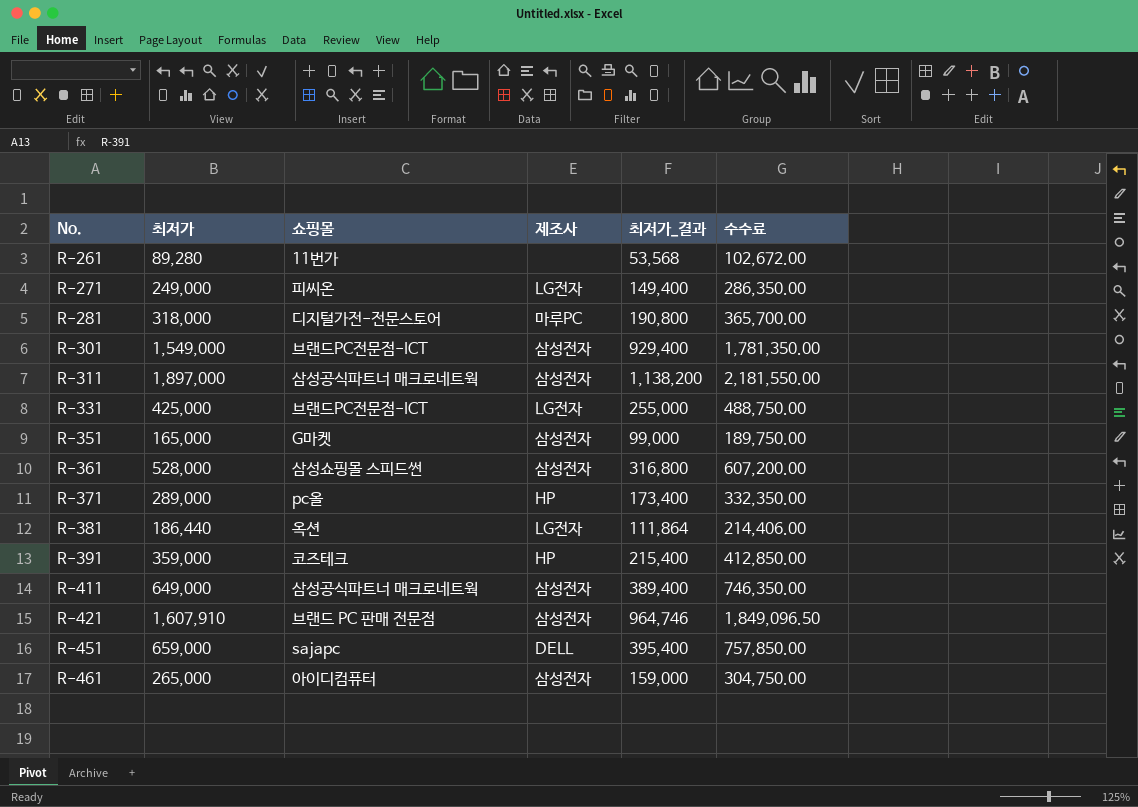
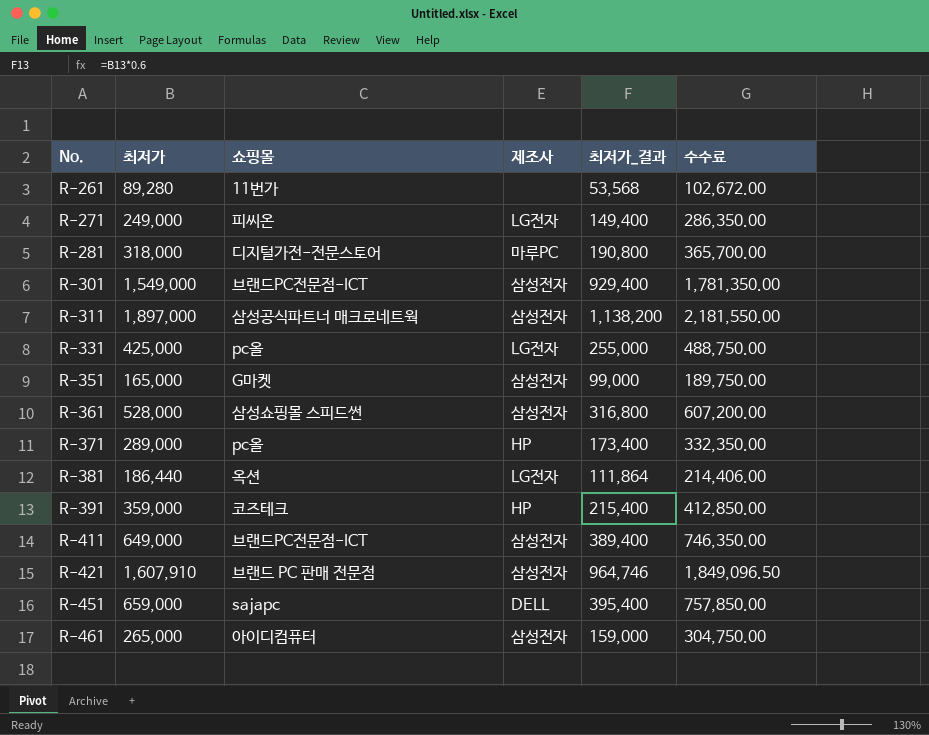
R-331 | 쇼핑몰: 브랜드PC전문점-ICT -> pc올
R-411 | 쇼핑몰: 삼성공식파트너 매크로네트웍 -> 브랜드PC전문점-ICT

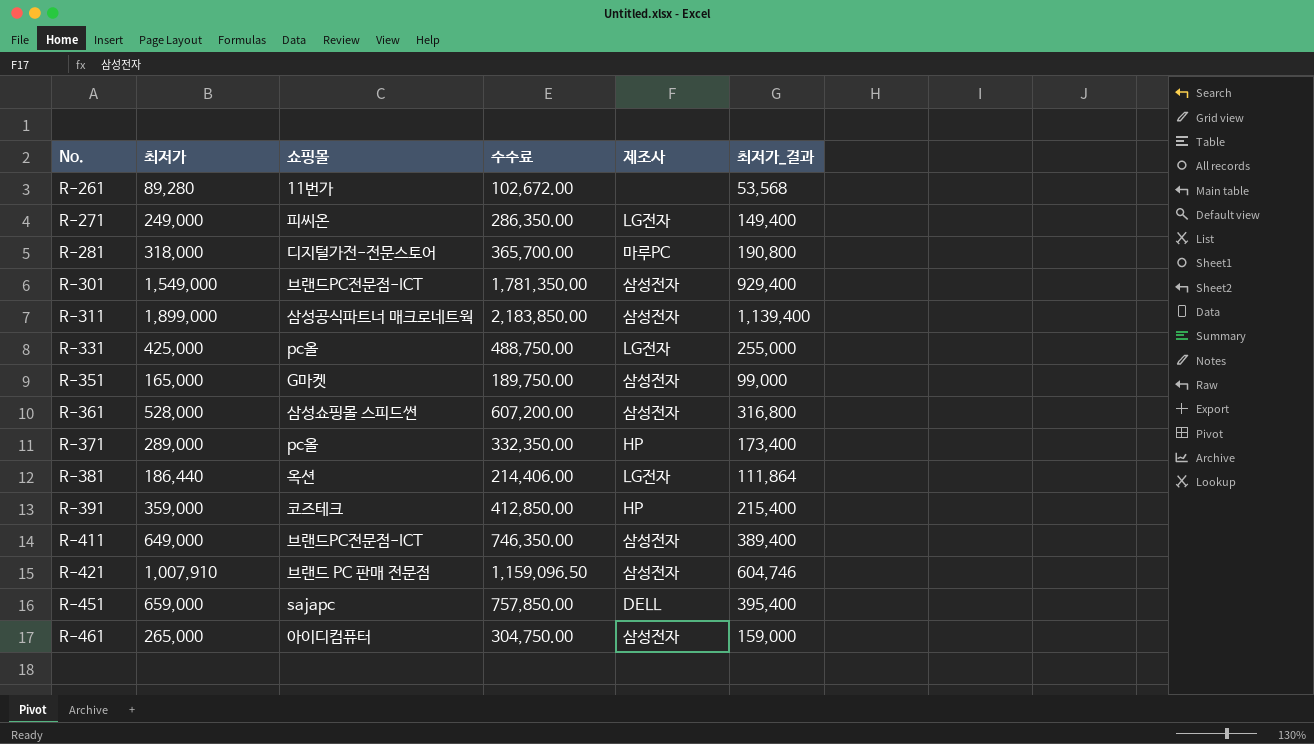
column 수수료 | position: 6 -> 4
R-311 | 최저가: 1,897,000 -> 1,899,000
R-311 | 수수료: 2,181,550.00 -> 2,183,850.00
R-311 | 최저가_결과: 1,138,200 -> 1,139,400
R-421 | 최저가: 1,607,910 -> 1,007,910
R-421 | 수수료: 1,849,096.50 -> 1,159,096.50
R-421 | 최저가_결과: 964,746 -> 604,746

